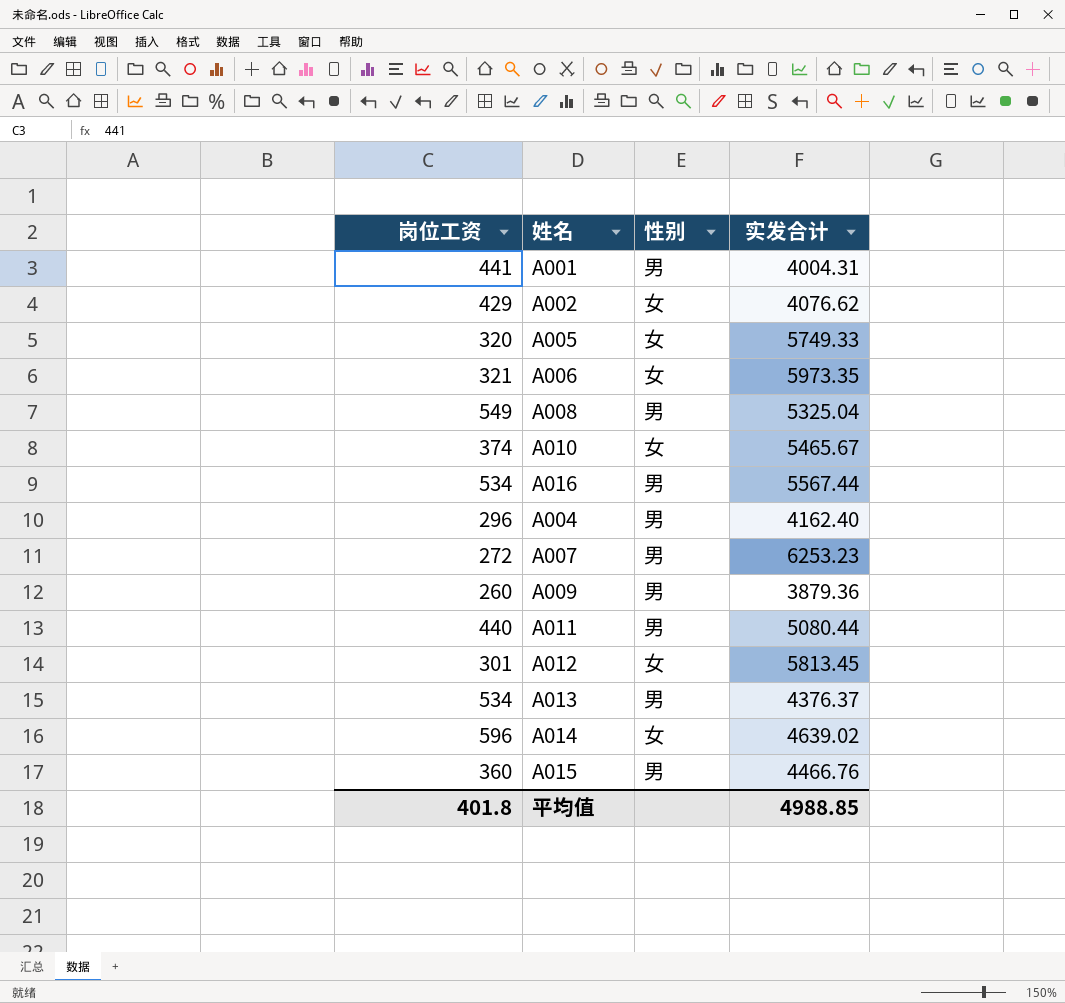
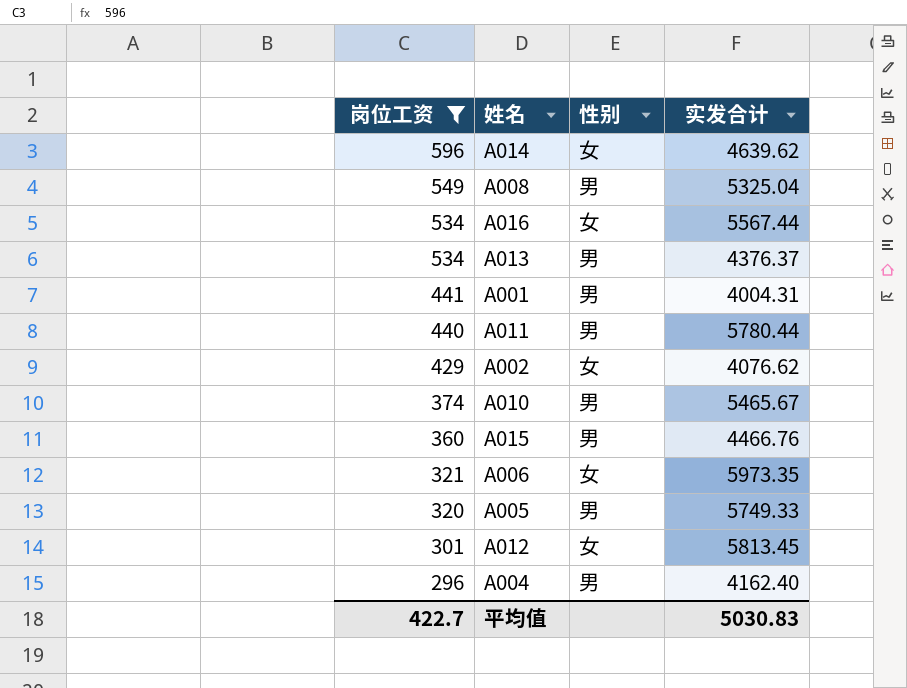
filter: none -> 岗位工资 >= 296
row order: none -> 岗位工资 descending
A014 | 实发合计: 4639.02 -> 4639.62
A016 | 性别: 男 -> 女
A011 | 实发合计: 5080.44 -> 5780.44
A010 | 性别: 女 -> 男
A005 | 性别: 女 -> 男
平均值 | 岗位工资: 401.8 -> 422.7
平均值 | 实发合计: 4988.85 -> 5030.83

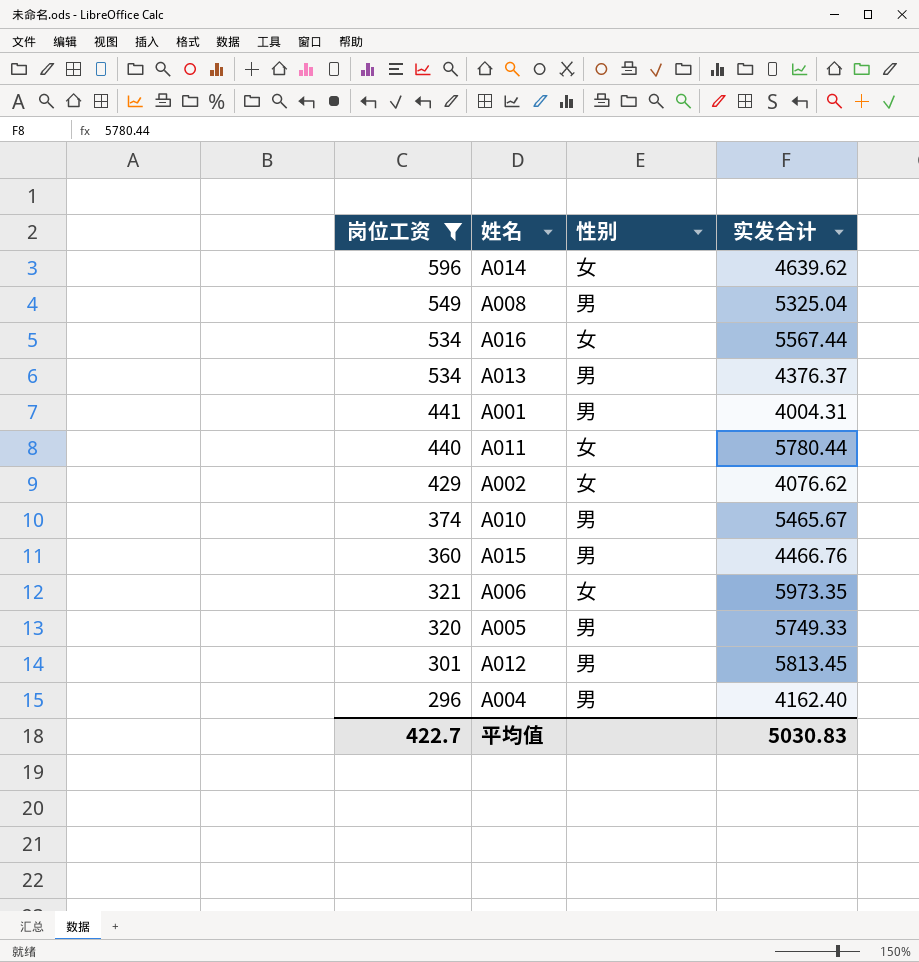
A011 | 性别: 男 -> 女
A012 | 性别: 女 -> 男

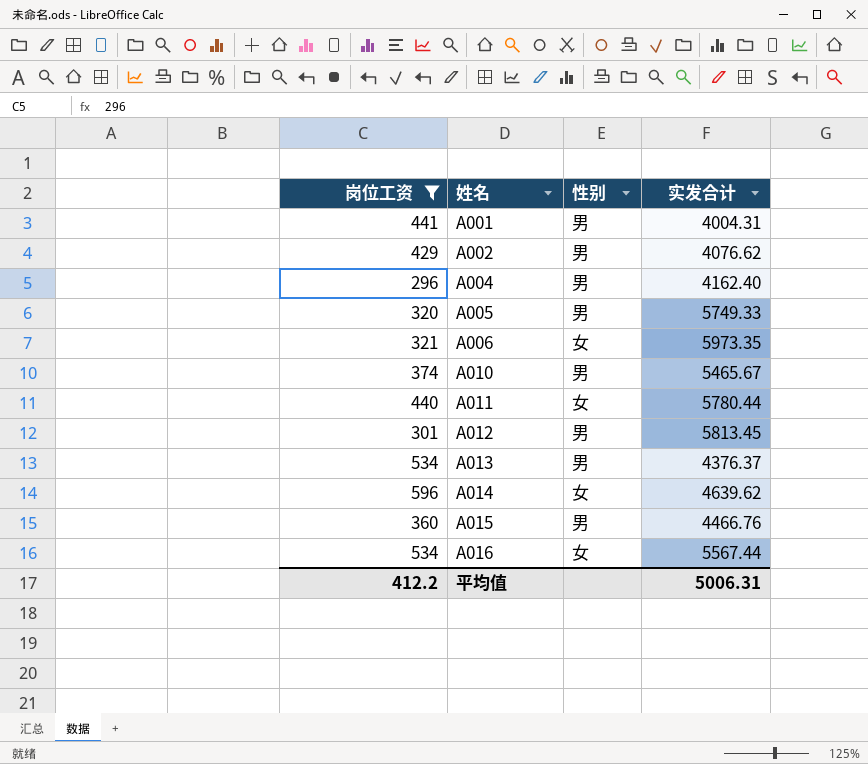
row order: 岗位工资 descending -> 姓名 ascending
row A008: 549 | 男 | 5325.04 -> none
A002 | 性别: 女 -> 男
平均值 | 岗位工资: 422.7 -> 412.2
平均值 | 实发合计: 5030.83 -> 5006.31

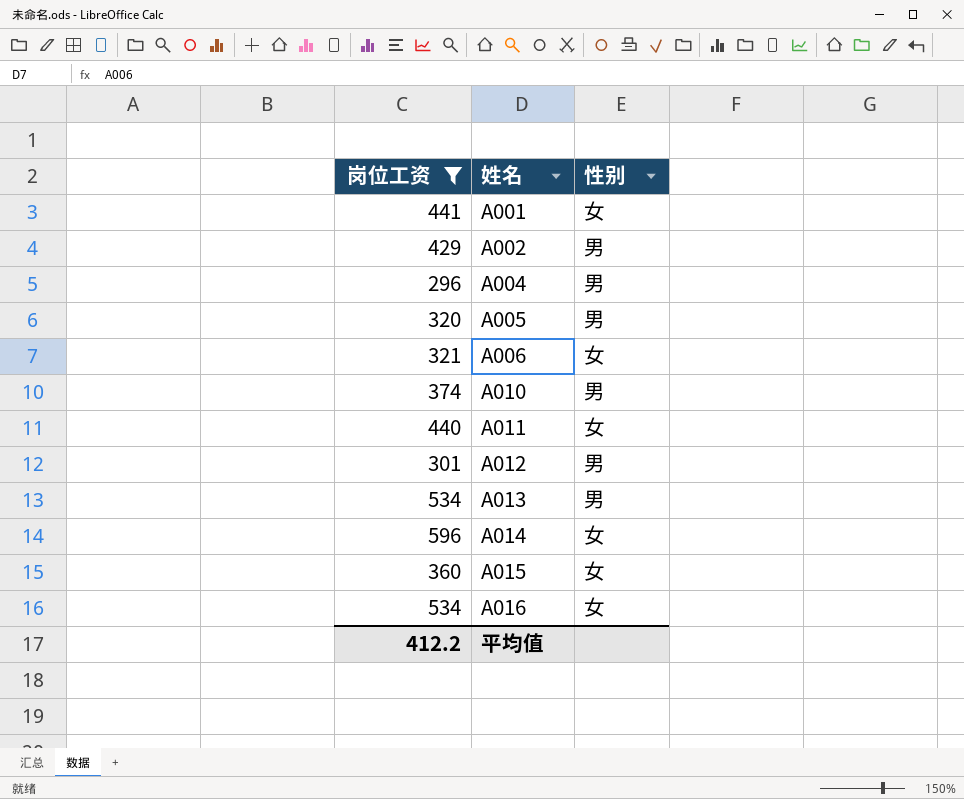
column 实发合计 | position: 4 -> none
A001 | 性别: 男 -> 女
A015 | 性别: 男 -> 女

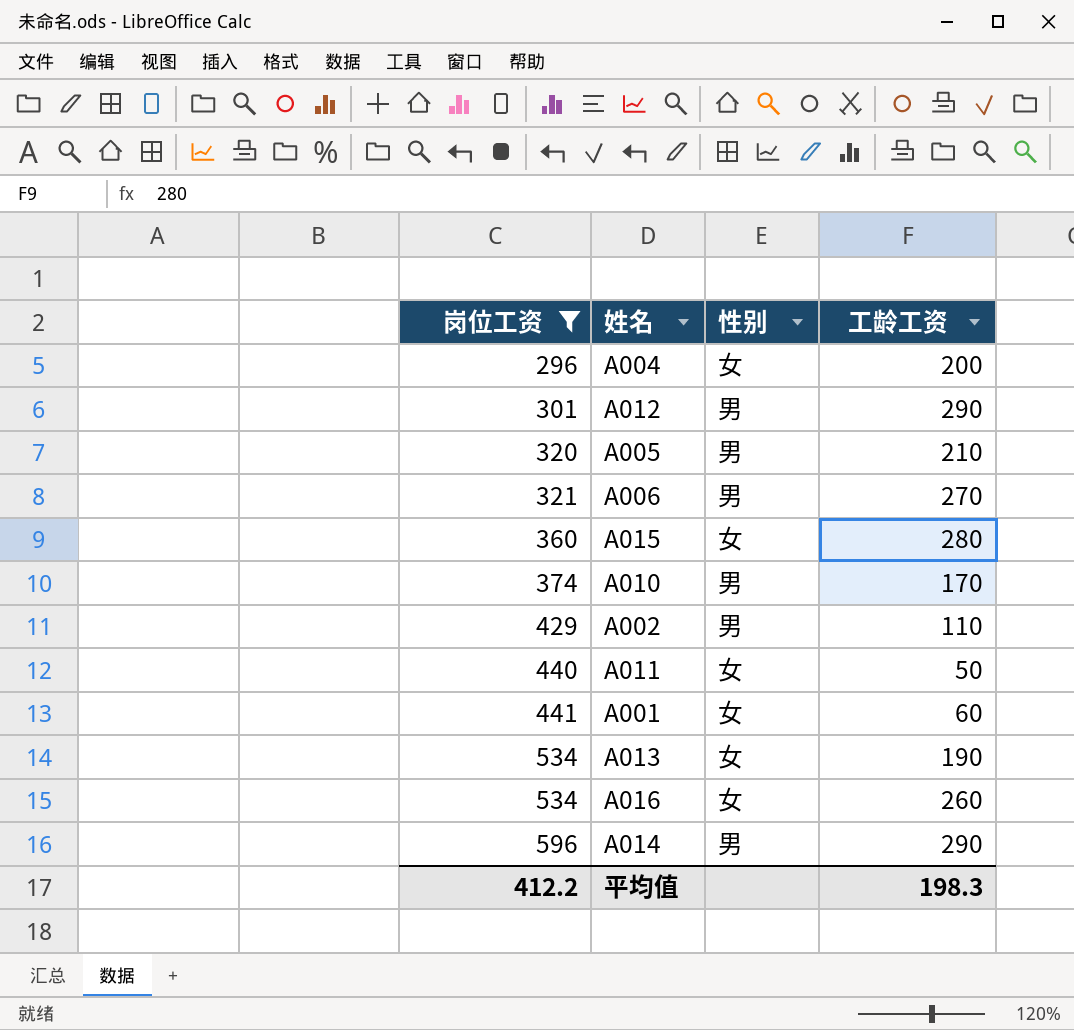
row order: 姓名 ascending -> 岗位工资 ascending
column 工龄工资 | position: none -> 4
A004 | 性别: 男 -> 女
A006 | 性别: 女 -> 男
A013 | 性别: 男 -> 女
A014 | 性别: 女 -> 男

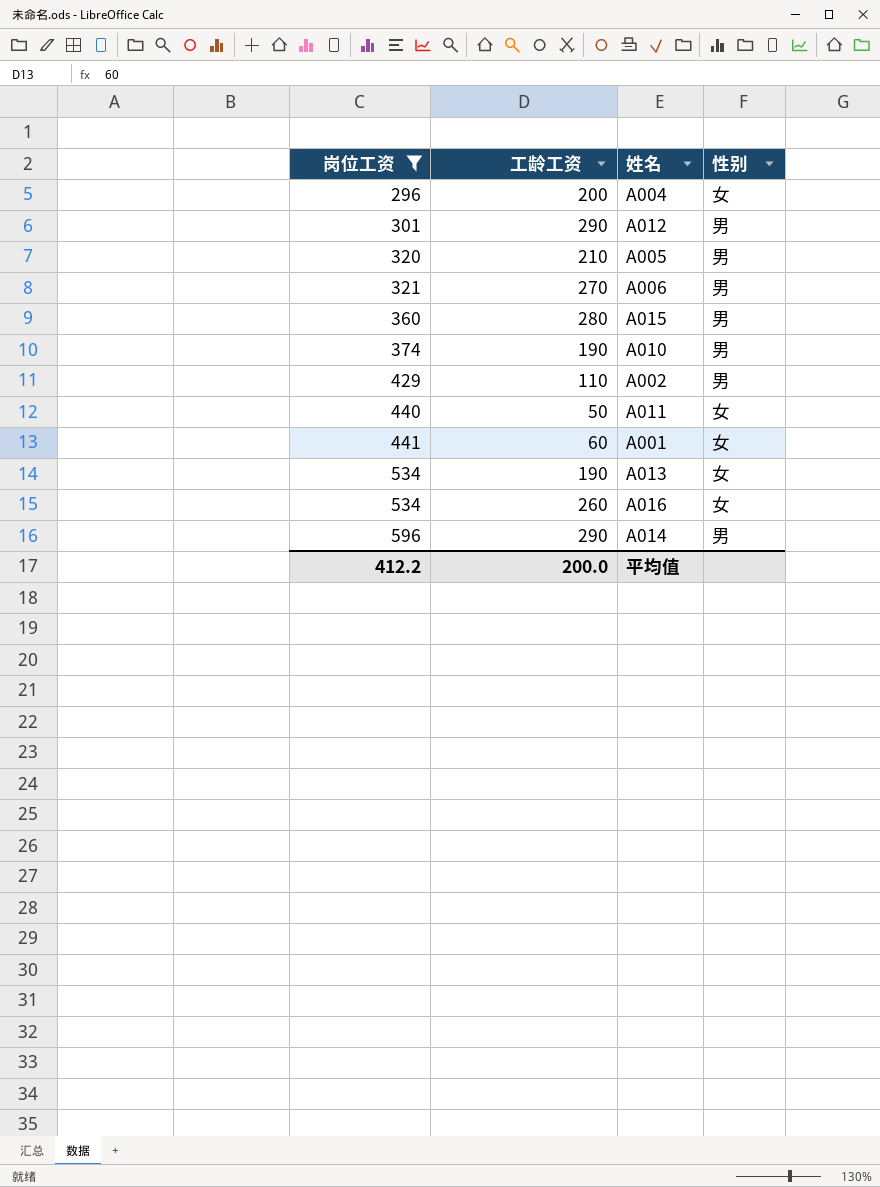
column 工龄工资 | position: 4 -> 2
A015 | 性别: 女 -> 男
A010 | 工龄工资: 170 -> 190
平均值 | 工龄工资: 198.3 -> 200.0

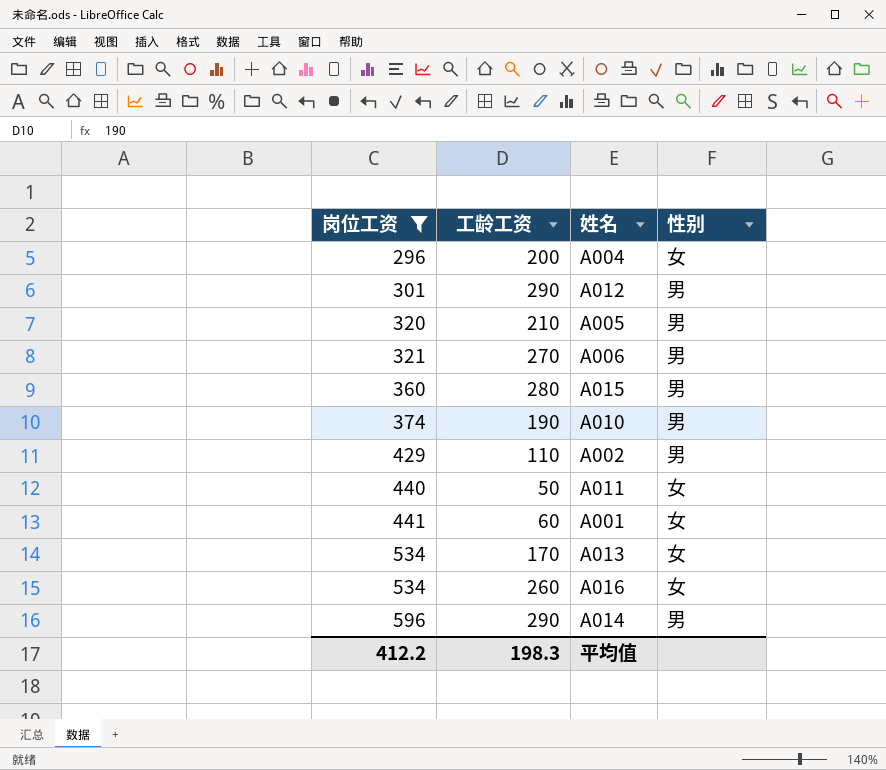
A013 | 工龄工资: 190 -> 170
平均值 | 工龄工资: 200.0 -> 198.3

